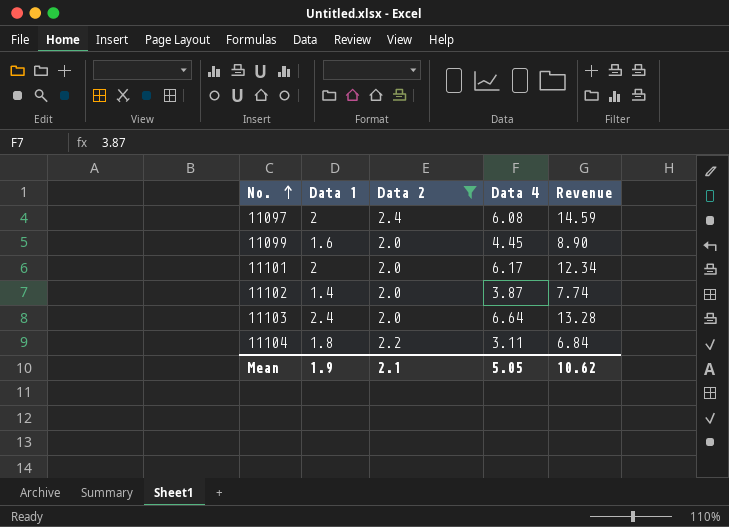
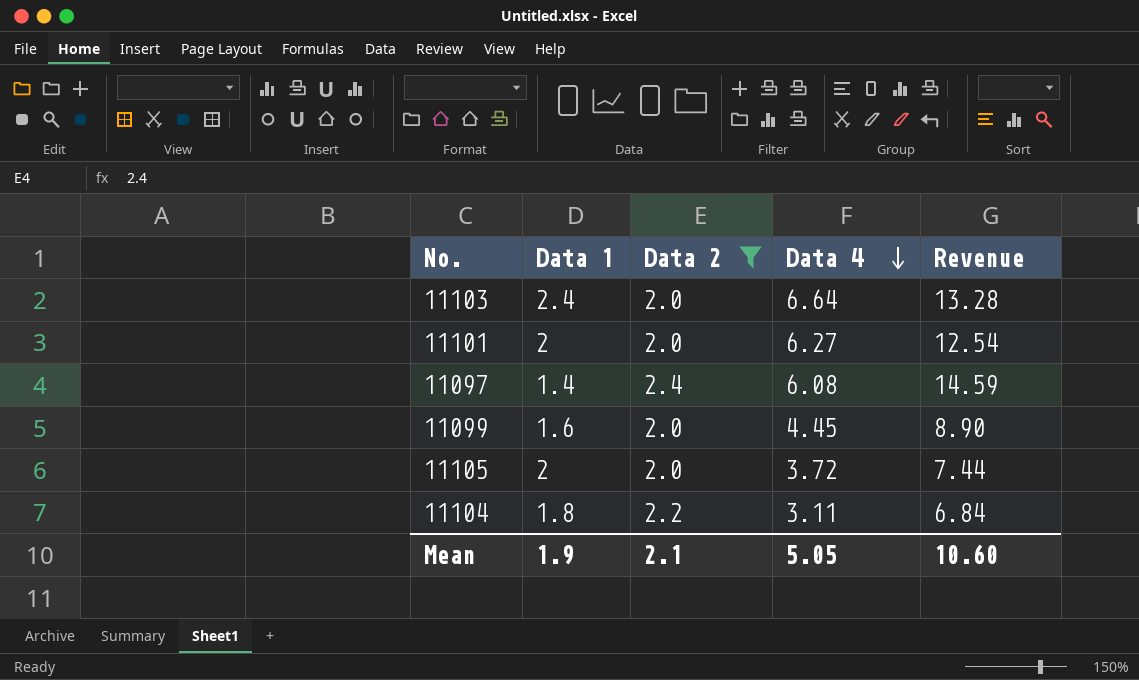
row order: No. ascending -> Data 4 descending
row 11102: 1.4 | 2.0 | 3.87 | 7.74 -> none
11101 | Data 4: 6.17 -> 6.27
11101 | Revenue: 12.34 -> 12.54
11097 | Data 1: 2 -> 1.4
row 11105: none -> 2 | 2.0 | 3.72 | 7.44
Mean | Revenue: 10.62 -> 10.60

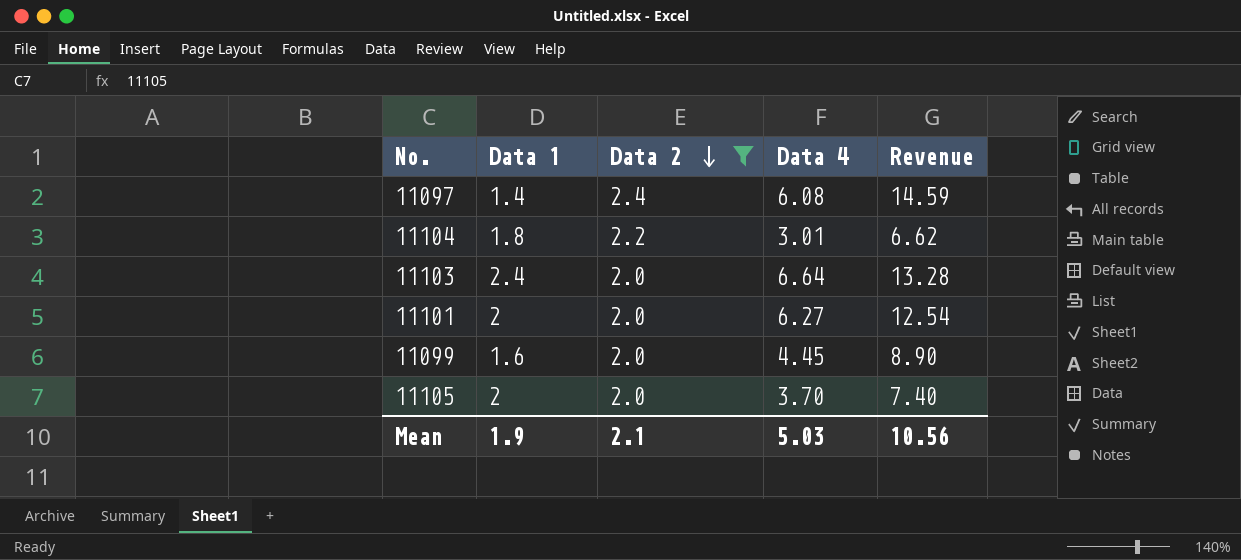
row order: Data 4 descending -> Data 2 descending
11104 | Data 4: 3.11 -> 3.01
11104 | Revenue: 6.84 -> 6.62
11105 | Data 4: 3.72 -> 3.70
11105 | Revenue: 7.44 -> 7.40
Mean | Data 4: 5.05 -> 5.03
Mean | Revenue: 10.60 -> 10.56

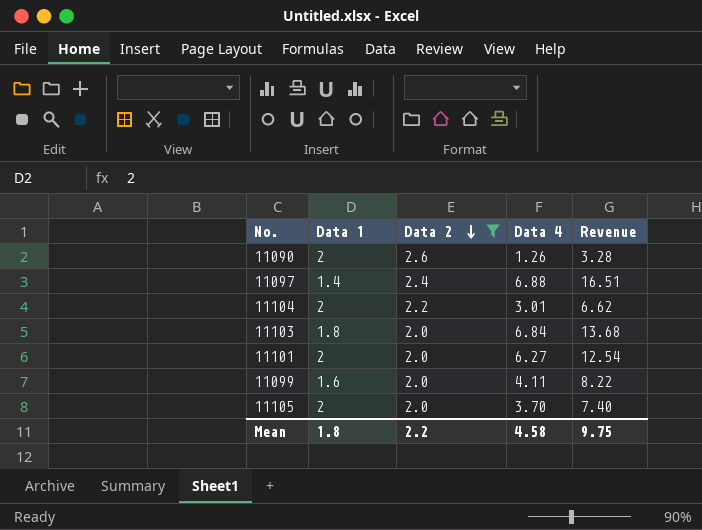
row 11090: none -> 2 | 2.6 | 1.26 | 3.28
11097 | Data 4: 6.08 -> 6.88
11097 | Revenue: 14.59 -> 16.51
11104 | Data 1: 1.8 -> 2
11103 | Data 1: 2.4 -> 1.8
11103 | Data 4: 6.64 -> 6.84
11103 | Revenue: 13.28 -> 13.68
11099 | Data 4: 4.45 -> 4.11
11099 | Revenue: 8.90 -> 8.22
Mean | Data 1: 1.9 -> 1.8
Mean | Data 2: 2.1 -> 2.2
Mean | Data 4: 5.03 -> 4.58
Mean | Revenue: 10.56 -> 9.75

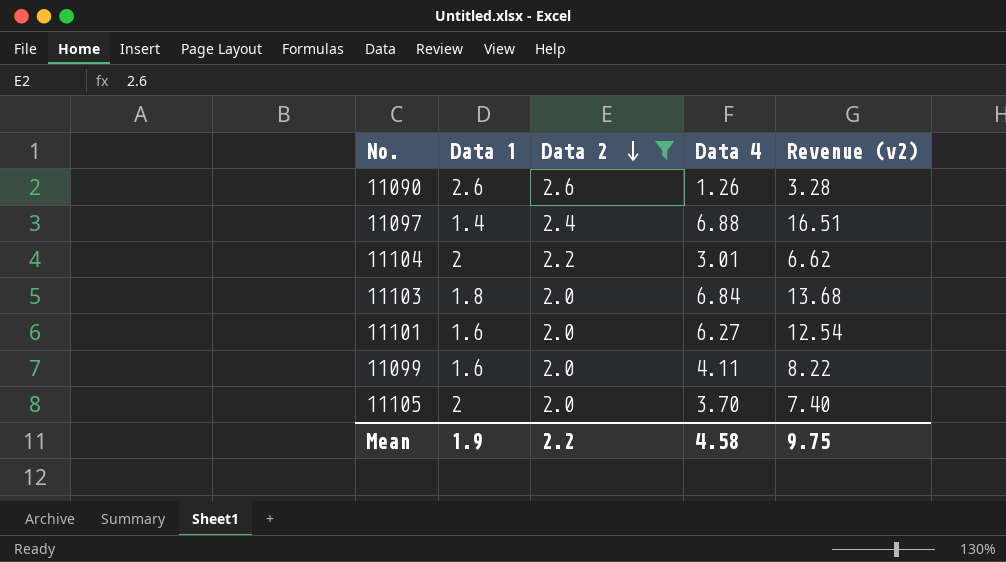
column name: Revenue -> Revenue (v2)
11090 | Data 1: 2 -> 2.6
11101 | Data 1: 2 -> 1.6
Mean | Data 1: 1.8 -> 1.9

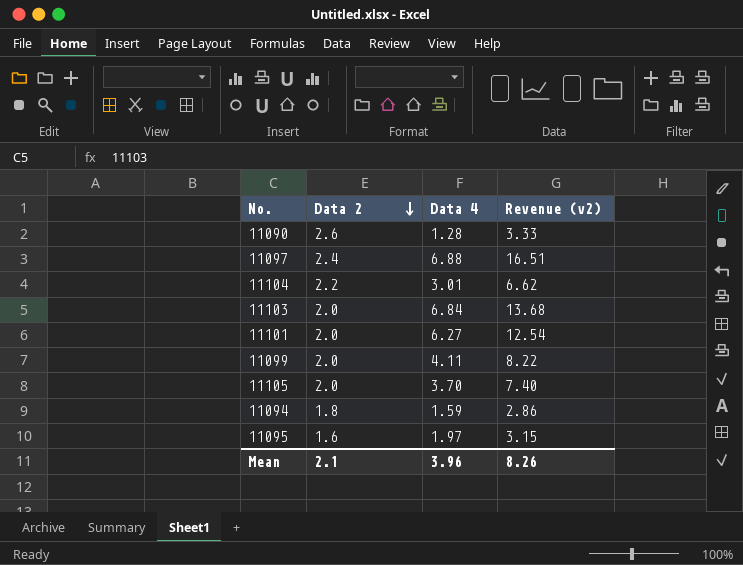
filter: Data 2 >= 2.0 -> none
column Data 1 | position: 2 -> none
11090 | Data 4: 1.26 -> 1.28
11090 | Revenue (v2): 3.28 -> 3.33
Mean | Data 2: 2.2 -> 2.1
Mean | Data 4: 4.58 -> 3.96
Mean | Revenue (v2): 9.75 -> 8.26

